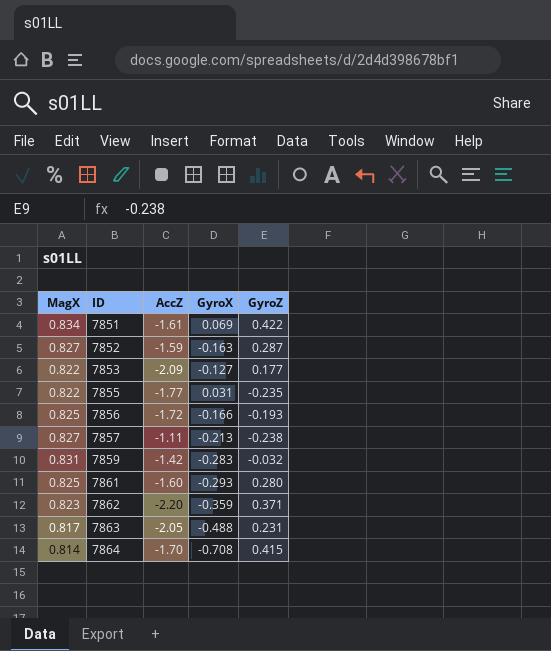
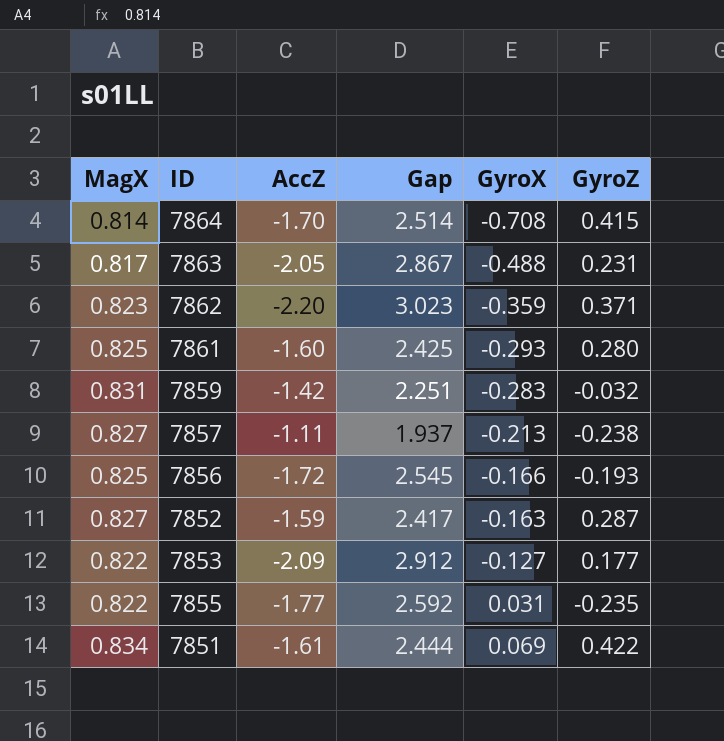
row order: ID ascending -> GyroX ascending
column Gap | formula: none -> [MagX] - [AccZ]

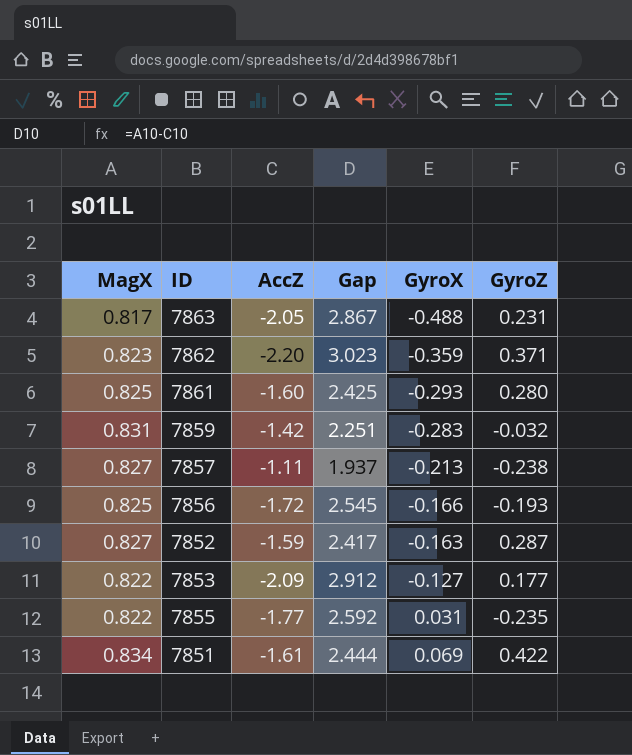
row 7864: 0.814 | -1.70 | 2.514 | -0.708 | 0.415 -> none

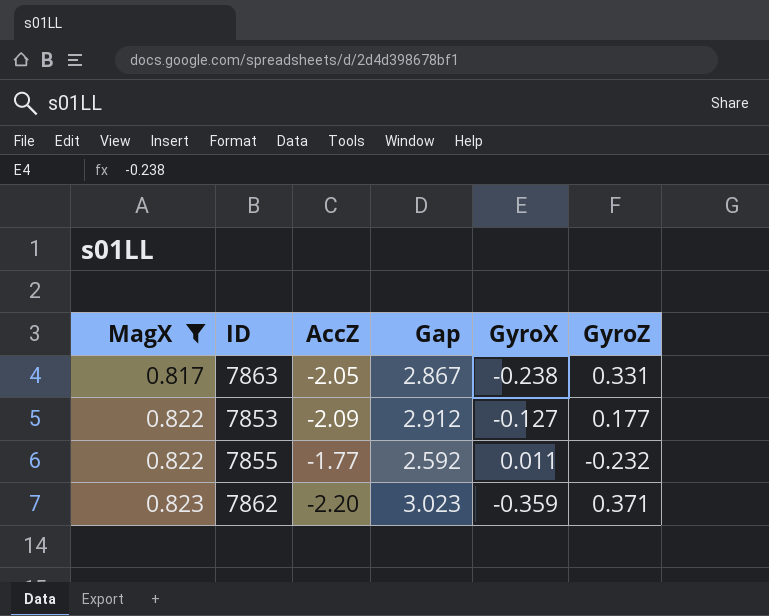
filter: none -> MagX <= 0.823
row order: GyroX ascending -> MagX ascending
7863 | GyroX: -0.488 -> -0.238
7863 | GyroZ: 0.231 -> 0.331
7855 | GyroX: 0.031 -> 0.011
7855 | GyroZ: -0.235 -> -0.232

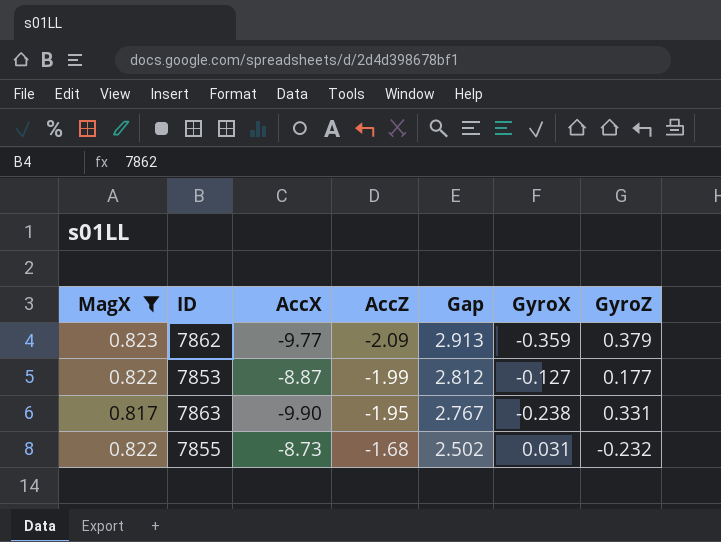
row order: MagX ascending -> AccZ ascending
column AccX | position: none -> 3
7862 | AccZ: -2.20 -> -2.09
7862 | Gap: 3.023 -> 2.913
7862 | GyroZ: 0.371 -> 0.379
7853 | AccZ: -2.09 -> -1.99
7853 | Gap: 2.912 -> 2.812
7863 | AccZ: -2.05 -> -1.95
7863 | Gap: 2.867 -> 2.767
7855 | AccZ: -1.77 -> -1.68
7855 | Gap: 2.592 -> 2.502
7855 | GyroX: 0.011 -> 0.031

